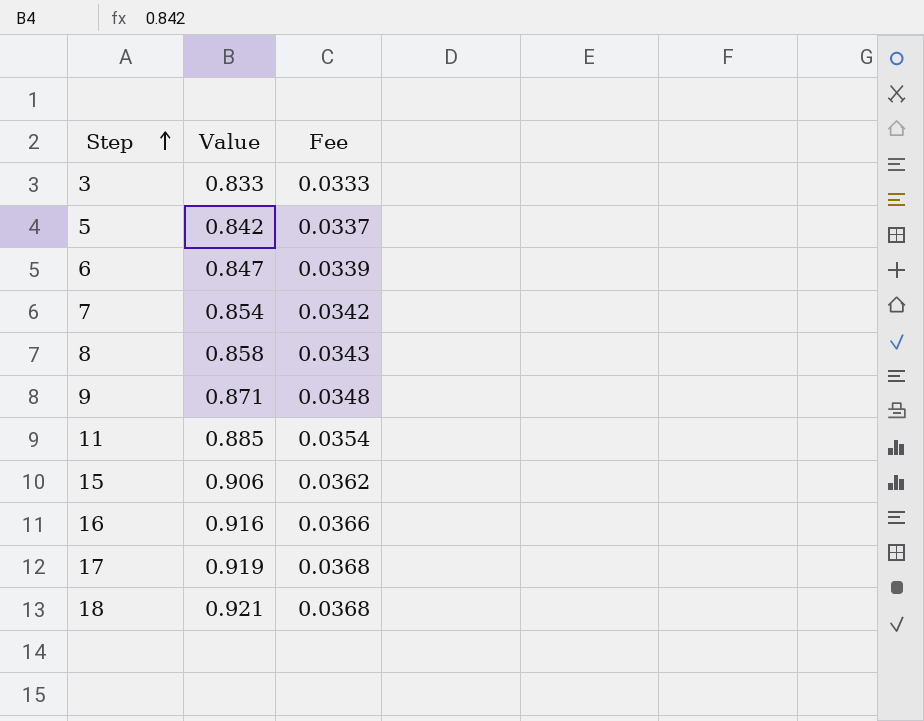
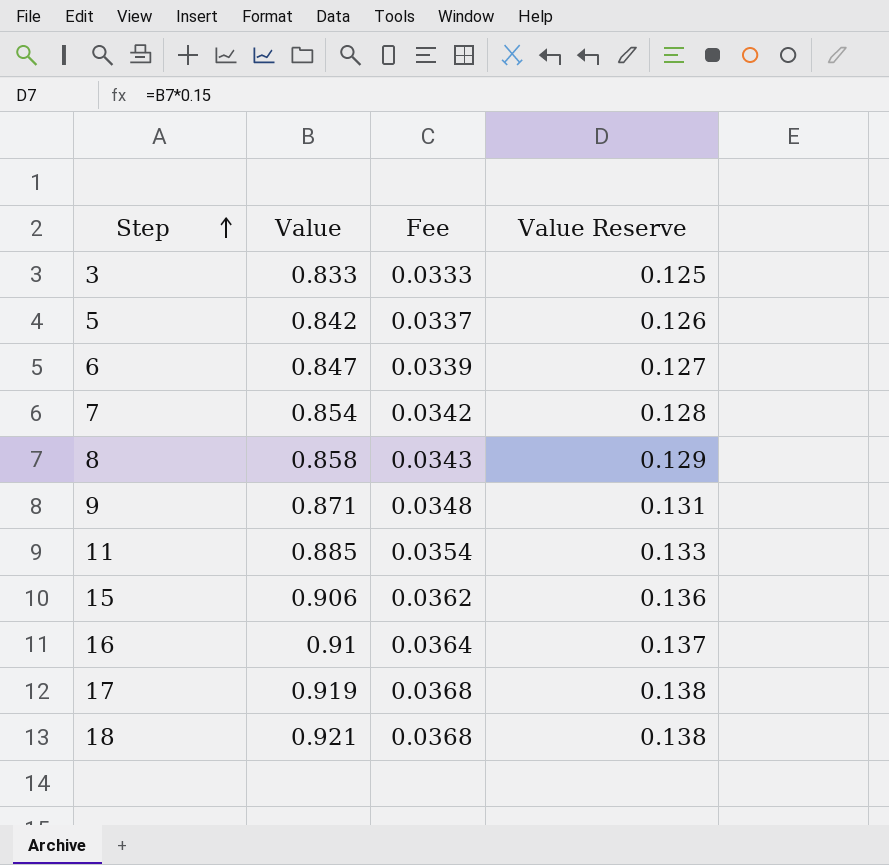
column Value Reserve | formula: none -> [Value] * 0.15
16 | Value: 0.916 -> 0.91
16 | Fee: 0.0366 -> 0.0364

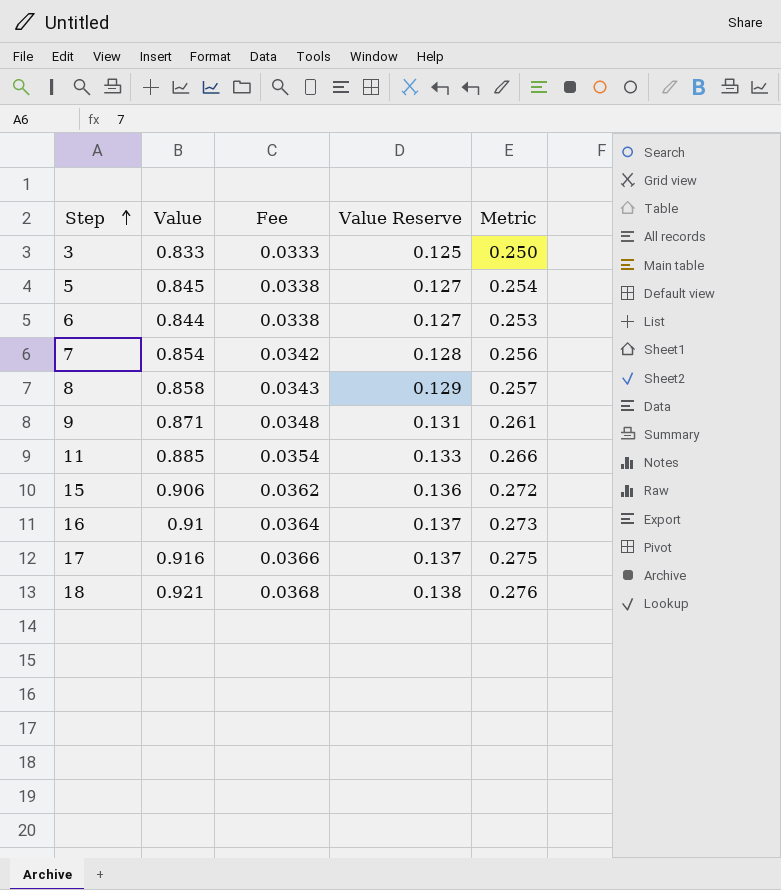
column Metric | formula: none -> [Value] * 0.3
5 | Value: 0.842 -> 0.845
5 | Fee: 0.0337 -> 0.0338
5 | Value Reserve: 0.126 -> 0.127
6 | Value: 0.847 -> 0.844
6 | Fee: 0.0339 -> 0.0338
17 | Value: 0.919 -> 0.916
17 | Fee: 0.0368 -> 0.0366
17 | Value Reserve: 0.138 -> 0.137

